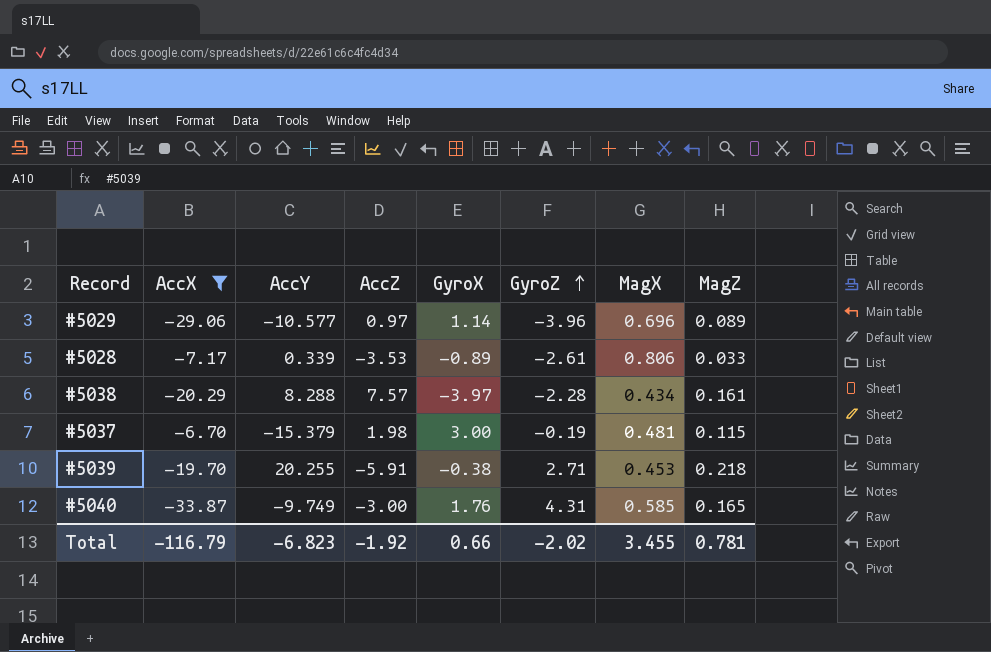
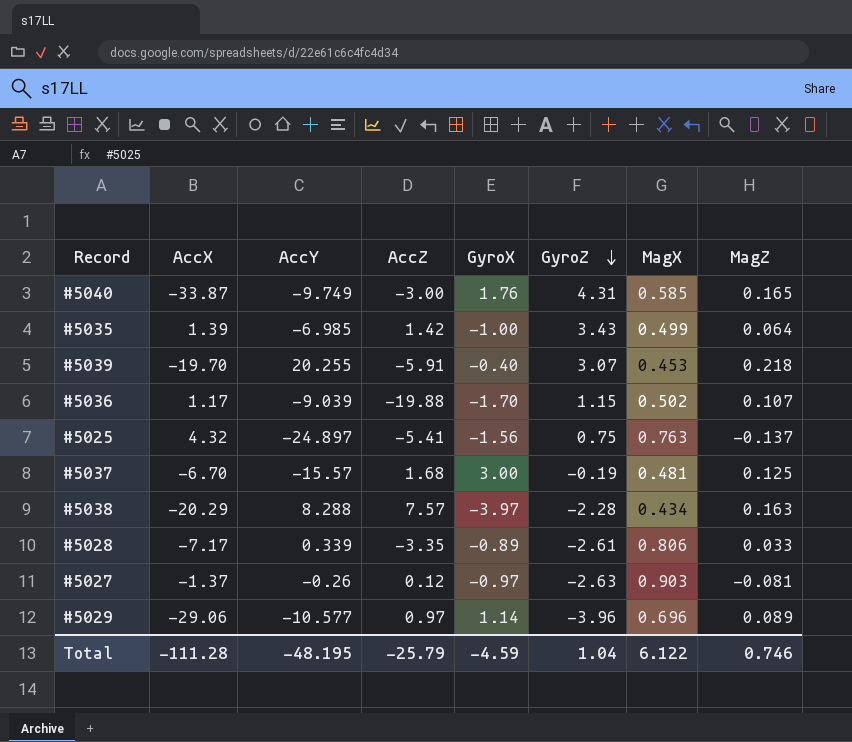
filter: AccX <= -6.70 -> none
row order: GyroZ ascending -> GyroZ descending
#5039 | GyroX: -0.38 -> -0.40
#5039 | GyroZ: 2.71 -> 3.07
#5037 | AccY: -15.379 -> -15.57
#5037 | AccZ: 1.98 -> 1.68
#5037 | MagZ: 0.115 -> 0.125
#5038 | MagZ: 0.161 -> 0.163
#5028 | AccZ: -3.53 -> -3.35
Total | AccX: -116.79 -> -111.28
Total | AccY: -6.823 -> -48.195
Total | AccZ: -1.92 -> -25.79
Total | GyroX: 0.66 -> -4.59
Total | GyroZ: -2.02 -> 1.04
Total | MagX: 3.455 -> 6.122
Total | MagZ: 0.781 -> 0.746

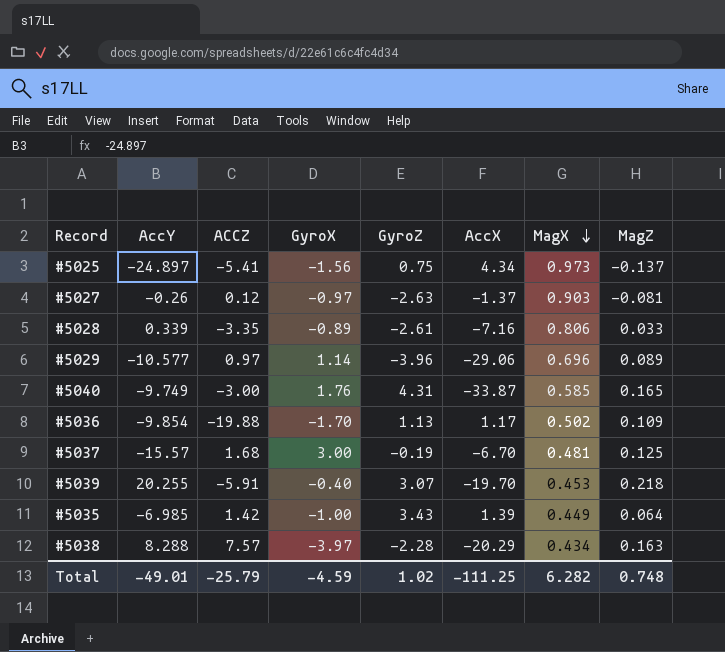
row order: GyroZ descending -> MagX descending
column name: AccZ -> ACCZ
column AccX | position: 2 -> 6
#5025 | AccX: 4.32 -> 4.34
#5025 | MagX: 0.763 -> 0.973
#5028 | AccX: -7.17 -> -7.16
#5036 | AccY: -9.039 -> -9.854
#5036 | GyroZ: 1.15 -> 1.13
#5036 | MagZ: 0.107 -> 0.109
#5035 | MagX: 0.499 -> 0.449
Total | AccY: -48.195 -> -49.01
Total | GyroZ: 1.04 -> 1.02
Total | AccX: -111.28 -> -111.25
Total | MagX: 6.122 -> 6.282
Total | MagZ: 0.746 -> 0.748

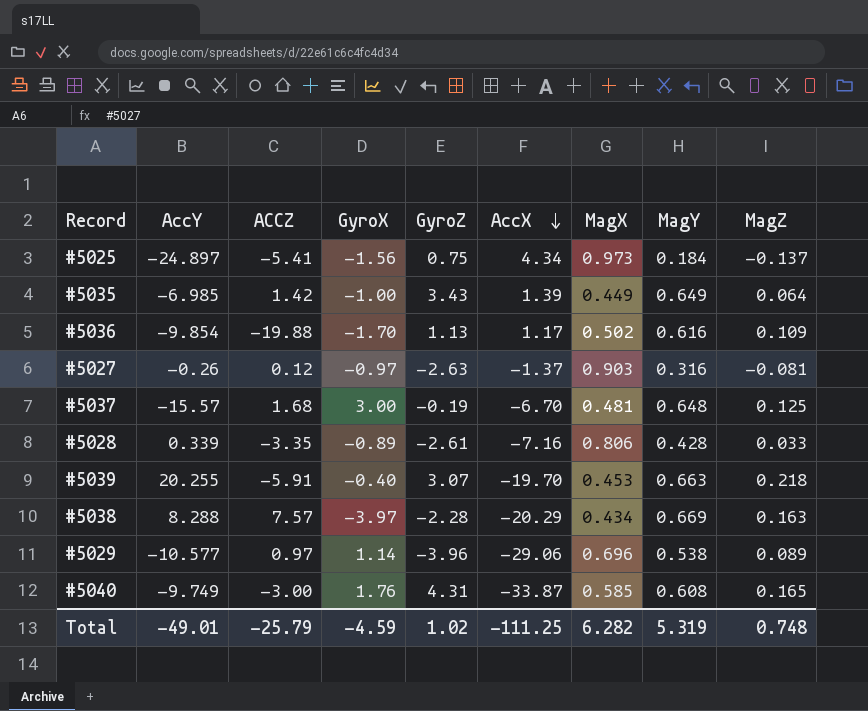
row order: MagX descending -> AccX descending
column MagY | position: none -> 8

